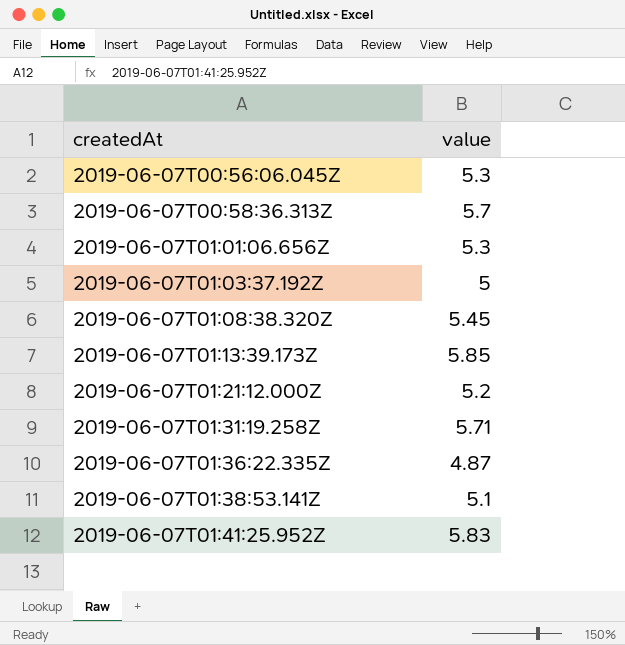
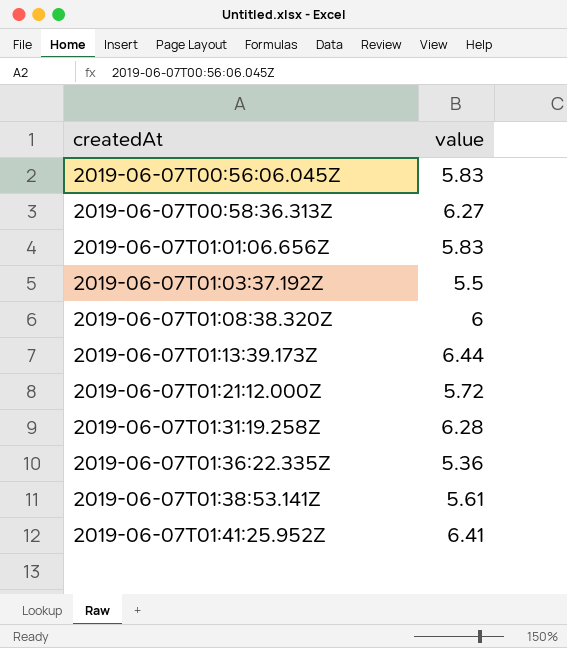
2019-06-07T00:56:06.045Z | value: 5.3 -> 5.83
2019-06-07T00:58:36.313Z | value: 5.7 -> 6.27
2019-06-07T01:01:06.656Z | value: 5.3 -> 5.83
2019-06-07T01:03:37.192Z | value: 5 -> 5.5
2019-06-07T01:08:38.320Z | value: 5.45 -> 6
2019-06-07T01:13:39.173Z | value: 5.85 -> 6.44
2019-06-07T01:21:12.000Z | value: 5.2 -> 5.72
2019-06-07T01:31:19.258Z | value: 5.71 -> 6.28
2019-06-07T01:36:22.335Z | value: 4.87 -> 5.36
2019-06-07T01:38:53.141Z | value: 5.1 -> 5.61
2019-06-07T01:41:25.952Z | value: 5.83 -> 6.41

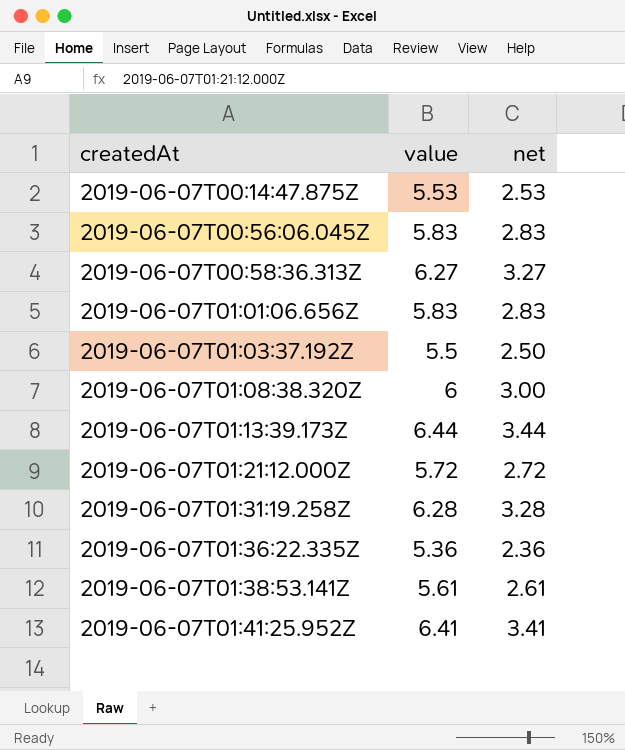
column net | formula: none -> [value] - 3
row 2019-06-07T00:14:47.875Z: none -> 5.53 | 2.53

